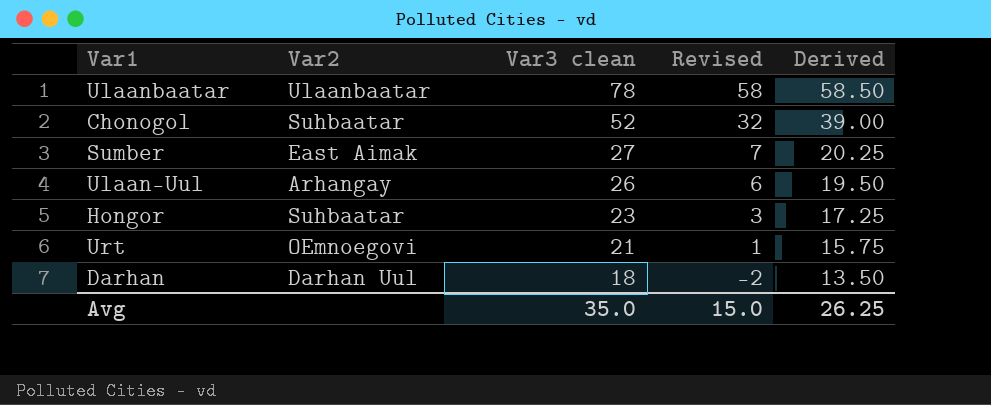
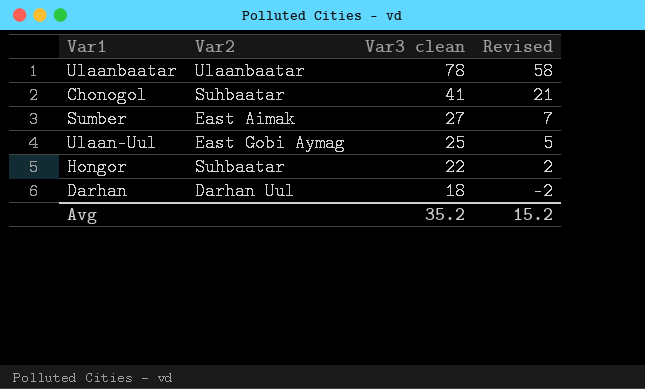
column Derived | formula: [Var3 clean] * 0.75 -> none
row Urt: OEmnoegovi | 21 | 1 | 15.75 -> none
Chonogol | Var3 clean: 52 -> 41
Chonogol | Revised: 32 -> 21
Ulaan-Uul | Var2: Arhangay -> East Gobi Aymag
Ulaan-Uul | Var3 clean: 26 -> 25
Ulaan-Uul | Revised: 6 -> 5
Hongor | Var3 clean: 23 -> 22
Hongor | Revised: 3 -> 2
Avg | Var3 clean: 35.0 -> 35.2
Avg | Revised: 15.0 -> 15.2

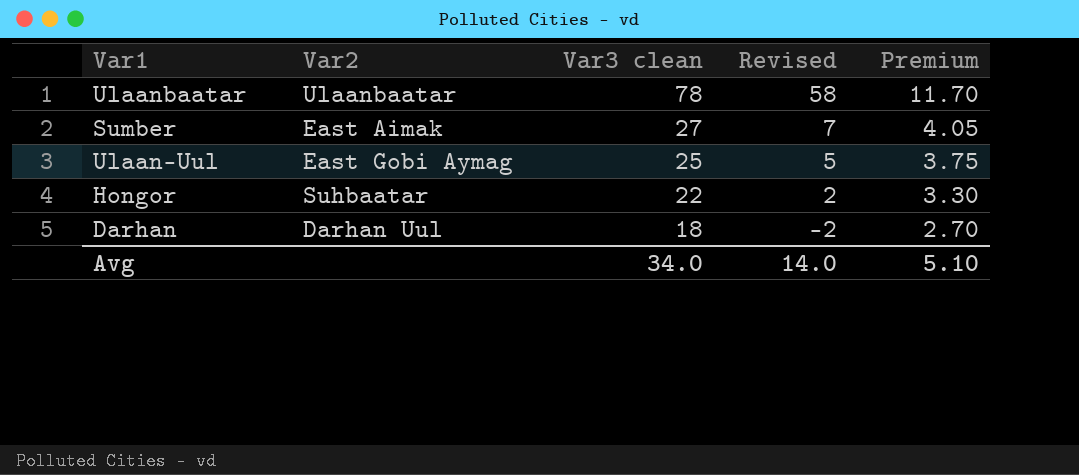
column Premium | formula: none -> [Var3 clean] * 0.15
row Chonogol: Suhbaatar | 41 | 21 -> none
Avg | Var3 clean: 35.2 -> 34.0
Avg | Revised: 15.2 -> 14.0

